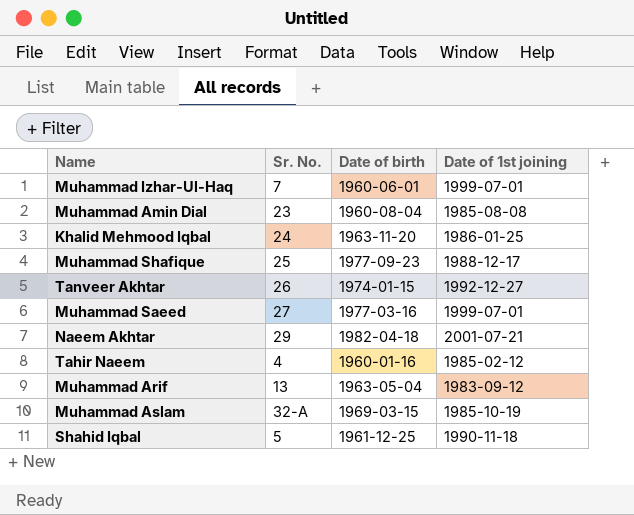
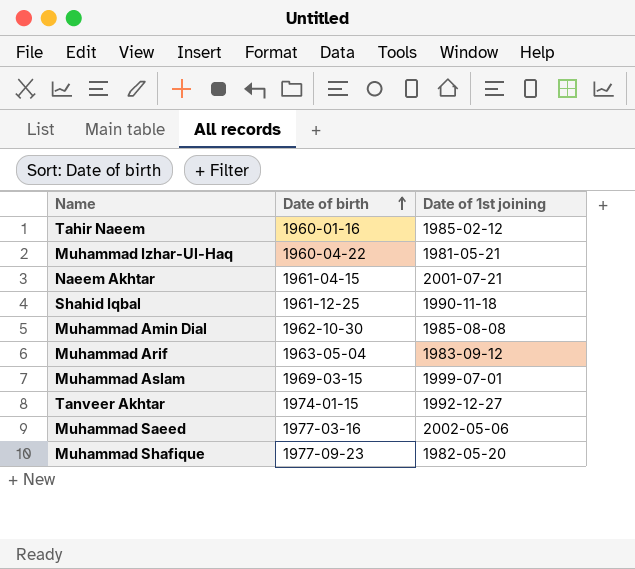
row order: none -> Date of birth ascending
column Sr. No. | position: 2 -> none
row Khalid Mehmood Iqbal: 24 | 1963-11-20 | 1986-01-25 -> none
Muhammad Izhar-Ul-Haq | Date of birth: 1960-06-01 -> 1960-04-22
Muhammad Izhar-Ul-Haq | Date of 1st joining: 1999-07-01 -> 1981-05-21
Naeem Akhtar | Date of birth: 1982-04-18 -> 1961-04-15
Muhammad Amin Dial | Date of birth: 1960-08-04 -> 1962-10-30
Muhammad Aslam | Date of 1st joining: 1985-10-19 -> 1999-07-01
Muhammad Saeed | Date of 1st joining: 1999-07-01 -> 2002-05-06
Muhammad Shafique | Date of 1st joining: 1988-12-17 -> 1982-05-20

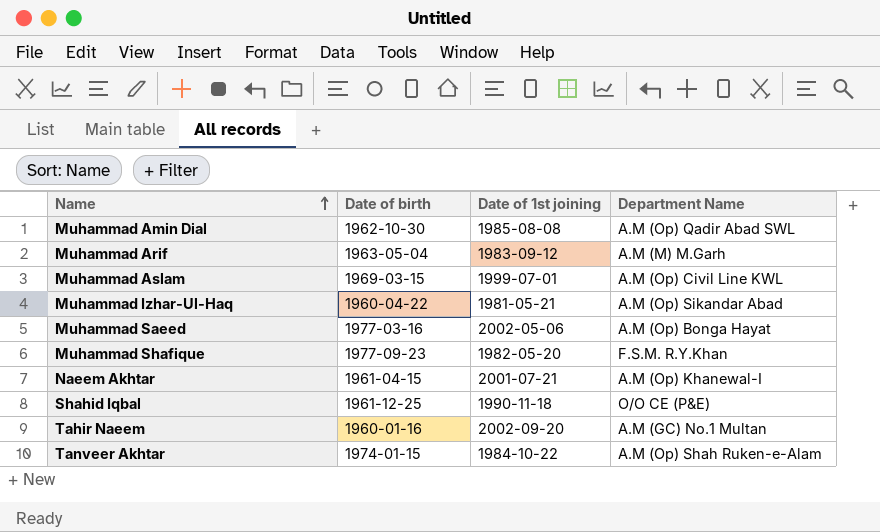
row order: Date of birth ascending -> Name ascending
column Department Name | position: none -> 4
Tahir Naeem | Date of 1st joining: 1985-02-12 -> 2002-09-20
Tanveer Akhtar | Date of 1st joining: 1992-12-27 -> 1984-10-22

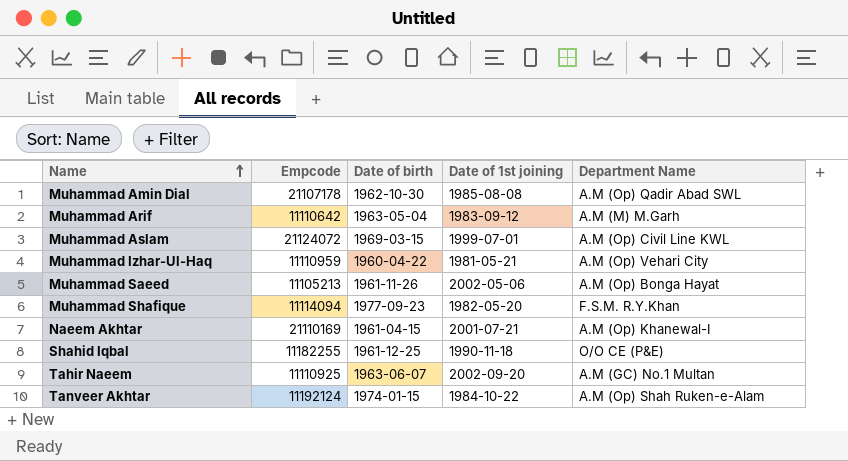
column Empcode | position: none -> 2
Muhammad Izhar-Ul-Haq | Department Name: A.M (Op) Sikandar Abad -> A.M (Op) Vehari City
Muhammad Saeed | Date of birth: 1977-03-16 -> 1961-11-26
Tahir Naeem | Date of birth: 1960-01-16 -> 1963-06-07

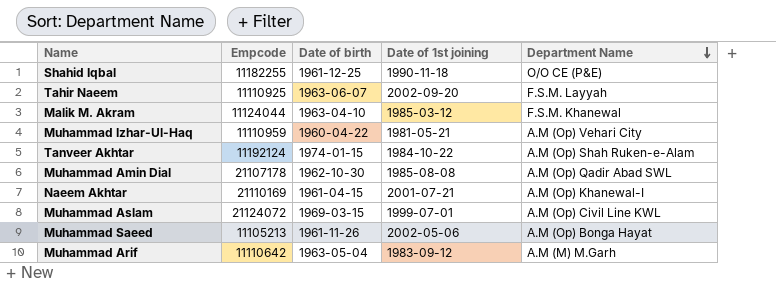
row order: Name ascending -> Department Name descending
row Muhammad Shafique: 11114094 | 1977-09-23 | 1982-05-20 | F.S.M. R.Y.Khan -> none
Tahir Naeem | Department Name: A.M (GC) No.1 Multan -> F.S.M. Layyah
row Malik M. Akram: none -> 11124044 | 1963-04-10 | 1985-03-12 | F.S.M. Khanewal

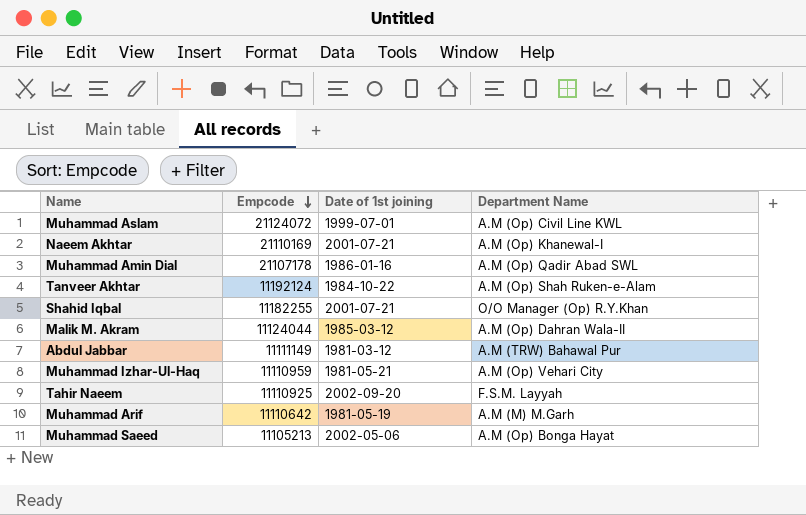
row order: Department Name descending -> Empcode descending
column Date of birth | position: 3 -> none
Muhammad Amin Dial | Date of 1st joining: 1985-08-08 -> 1986-01-16
Shahid Iqbal | Date of 1st joining: 1990-11-18 -> 2001-07-21
Shahid Iqbal | Department Name: O/O CE (P&E) -> O/O Manager (Op) R.Y.Khan
Malik M. Akram | Department Name: F.S.M. Khanewal -> A.M (Op) Dahran Wala-II
row Abdul Jabbar: none -> 11111149 | 1981-03-12 | A.M (TRW) Bahawal Pur
Muhammad Arif | Date of 1st joining: 1983-09-12 -> 1981-05-19

